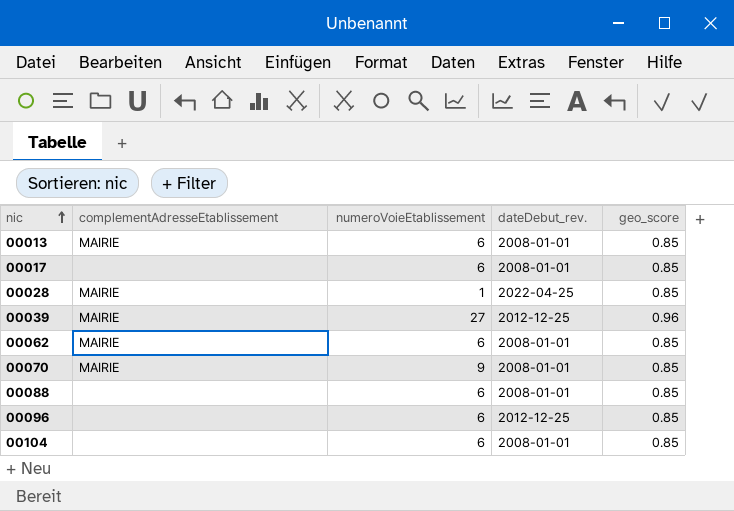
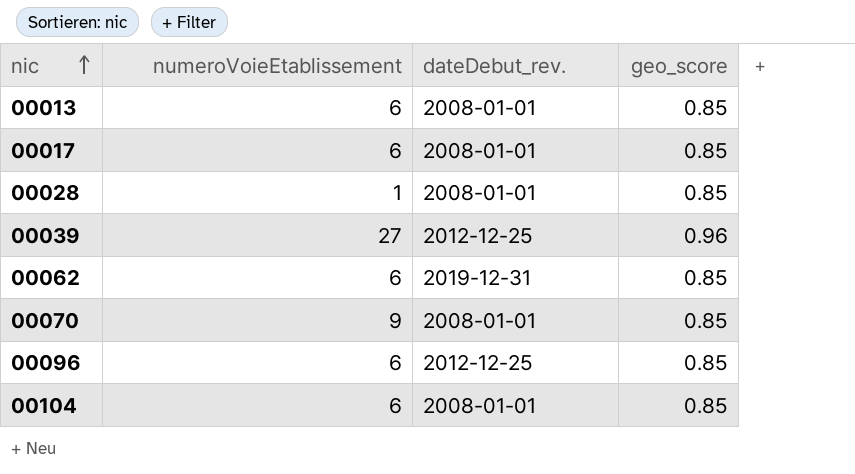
column complementAdresseEtablissement | position: 2 -> none
row 00088: none | 6 | 2008-01-01 | 0.85 -> none
00028 | dateDebut_rev.: 2022-04-25 -> 2008-01-01
00062 | dateDebut_rev.: 2008-01-01 -> 2019-12-31

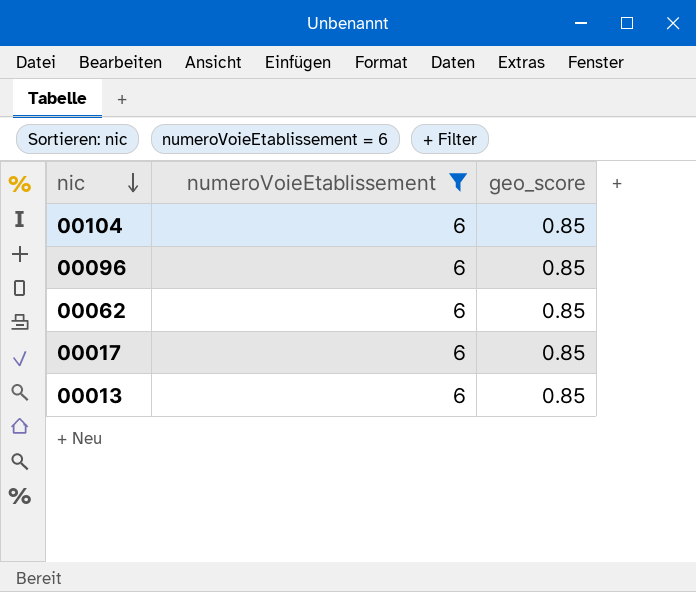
filter: none -> numeroVoieEtablissement = 6
row order: nic ascending -> nic descending
column dateDebut_rev. | position: 3 -> none

